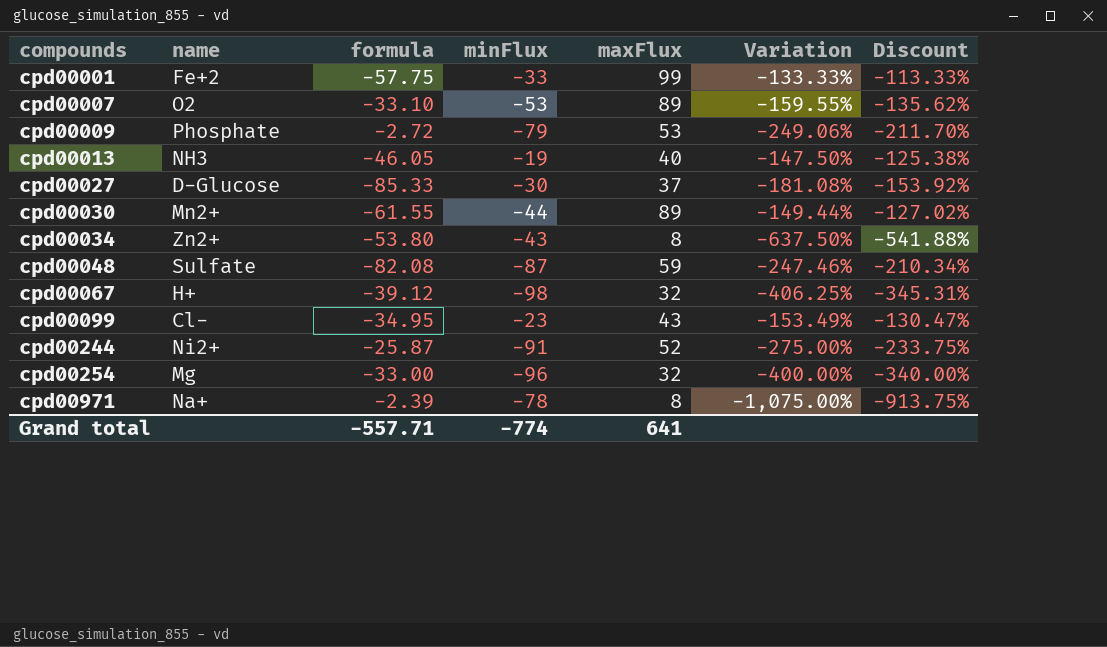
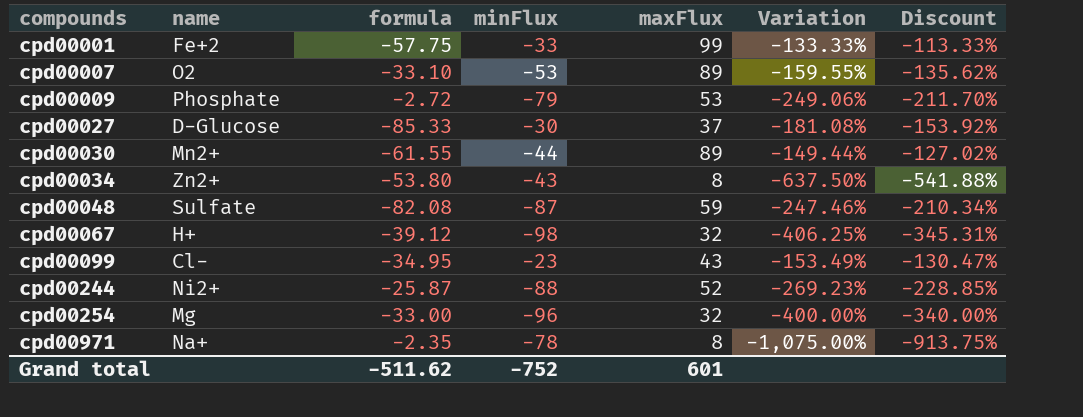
row cpd00013: NH3 | -46.05 | -19 | 40 | -147.50% | -125.38% -> none
cpd00244 | minFlux: -91 -> -88
cpd00244 | Variation: -275.00% -> -269.23%
cpd00244 | Discount: -233.75% -> -228.85%
cpd00971 | formula: -2.39 -> -2.35
Grand total | formula: -557.71 -> -511.62
Grand total | minFlux: -774 -> -752
Grand total | maxFlux: 641 -> 601

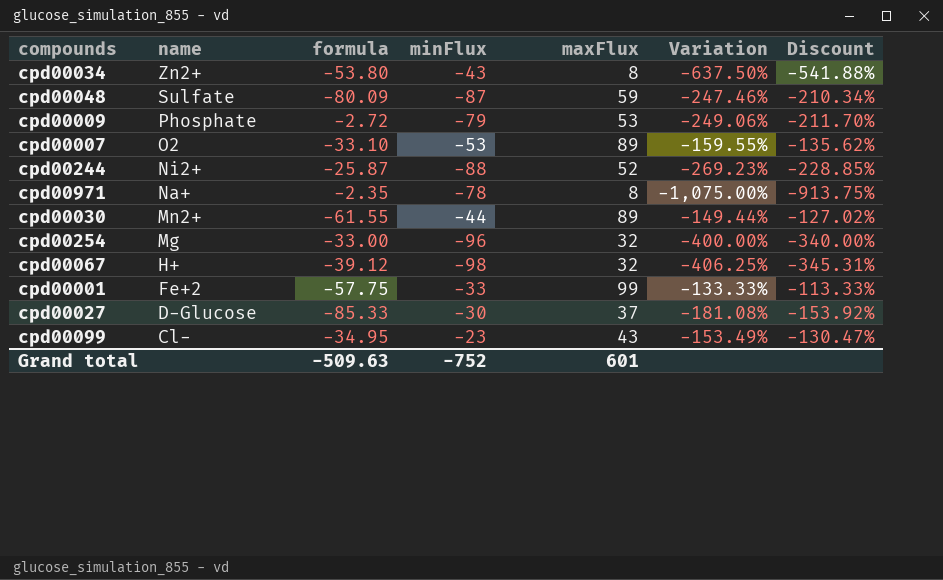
row order: compounds ascending -> name descending
cpd00048 | formula: -82.08 -> -80.09
Grand total | formula: -511.62 -> -509.63

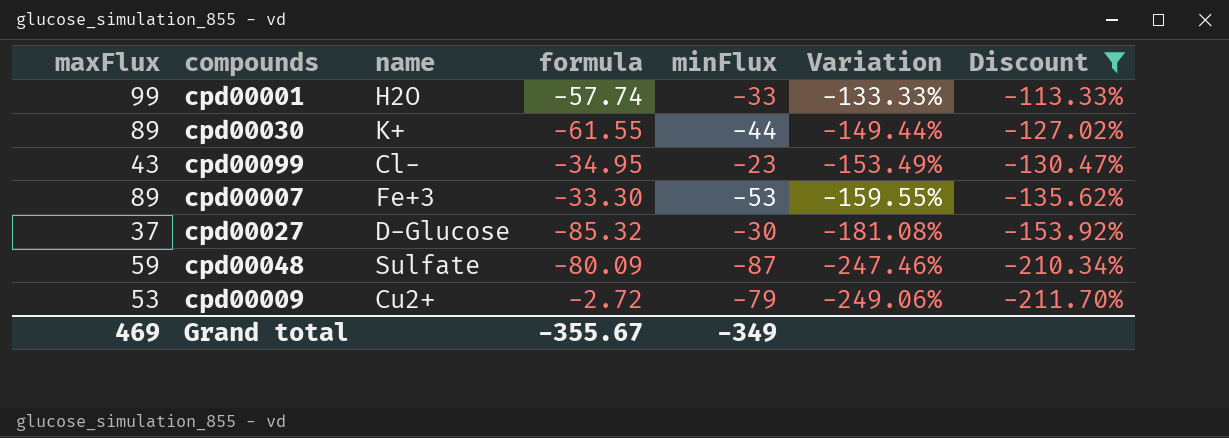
filter: none -> Discount >= -211.70%
row order: name descending -> Variation descending
column maxFlux | position: 5 -> 1
cpd00001 | name: Fe+2 -> H2O
cpd00001 | formula: -57.75 -> -57.74
cpd00030 | name: Mn2+ -> K+
cpd00007 | name: O2 -> Fe+3
cpd00007 | formula: -33.10 -> -33.30
cpd00027 | formula: -85.33 -> -85.32
cpd00009 | name: Phosphate -> Cu2+
Grand total | maxFlux: 601 -> 469
Grand total | formula: -509.63 -> -355.67
Grand total | minFlux: -752 -> -349

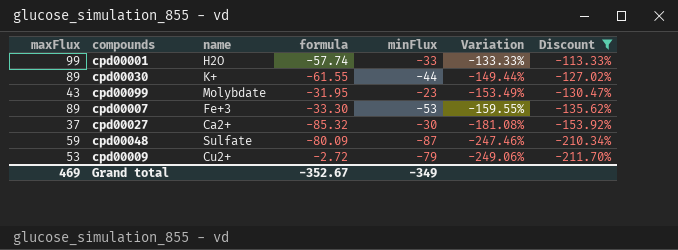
cpd00099 | name: Cl- -> Molybdate
cpd00099 | formula: -34.95 -> -31.95
cpd00027 | name: D-Glucose -> Ca2+
Grand total | formula: -355.67 -> -352.67

